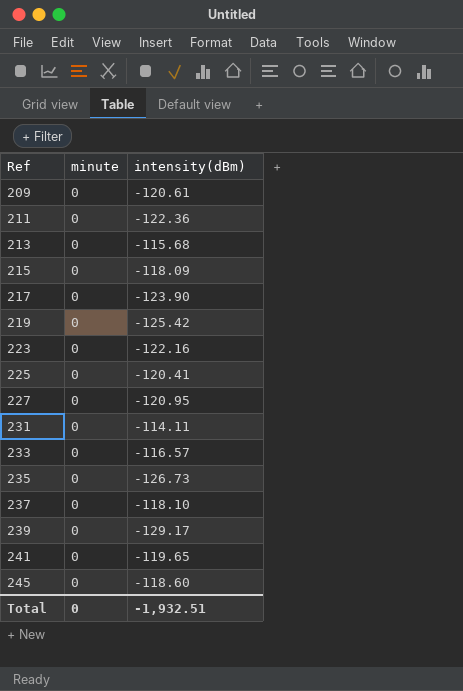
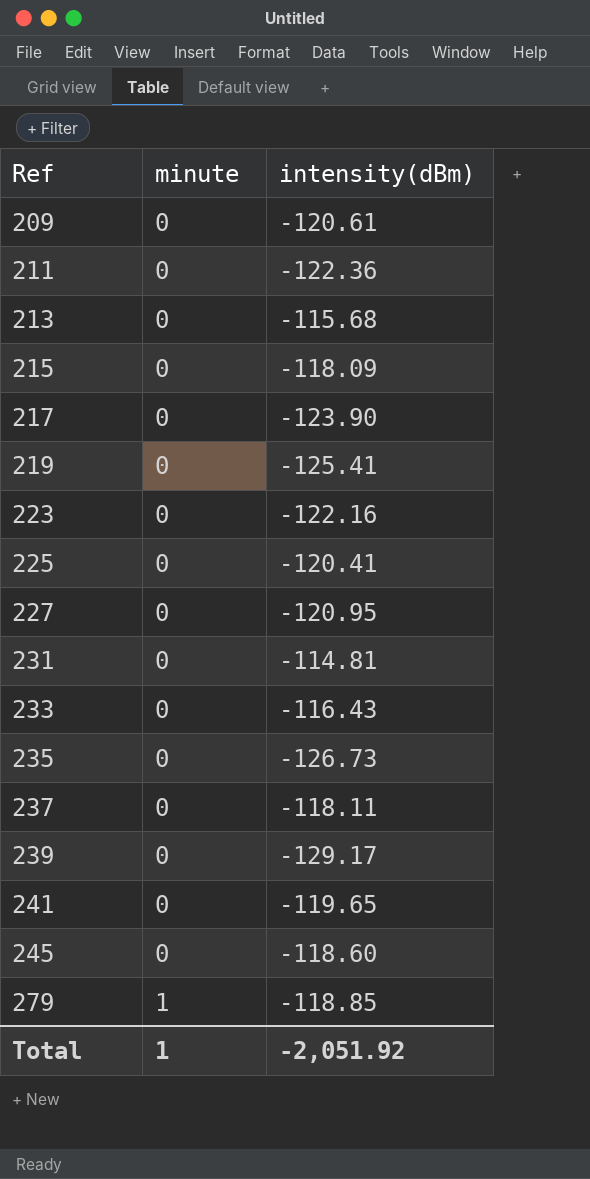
219 | intensity(dBm): -125.42 -> -125.41
231 | intensity(dBm): -114.11 -> -114.81
233 | intensity(dBm): -116.57 -> -116.43
237 | intensity(dBm): -118.10 -> -118.11
row 279: none -> 1 | -118.85
Total | minute: 0 -> 1
Total | intensity(dBm): -1,932.51 -> -2,051.92

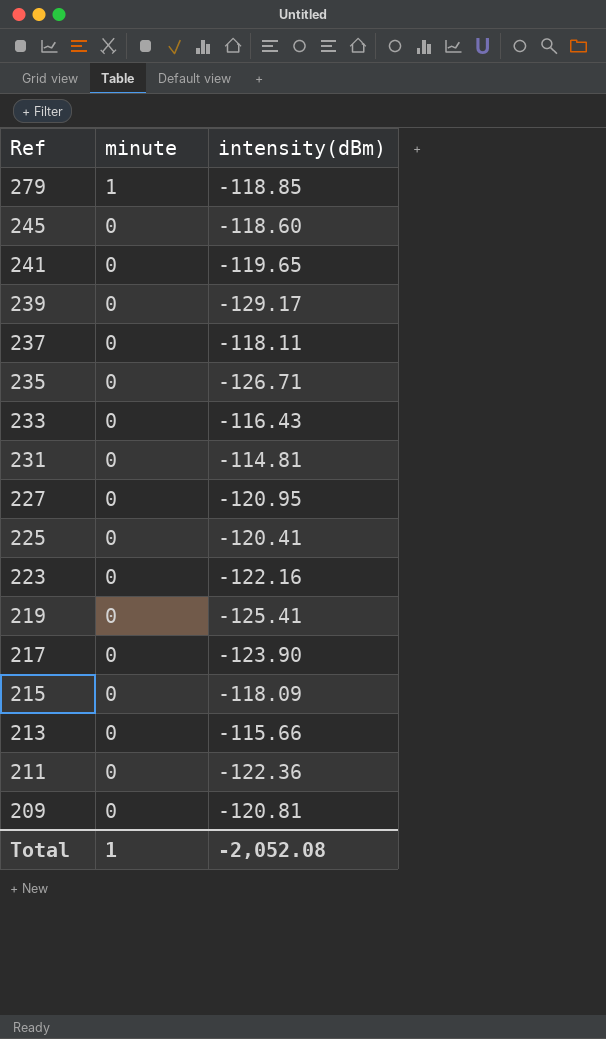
row order: Ref ascending -> Ref descending
235 | intensity(dBm): -126.73 -> -126.71
213 | intensity(dBm): -115.68 -> -115.66
209 | intensity(dBm): -120.61 -> -120.81
Total | intensity(dBm): -2,051.92 -> -2,052.08

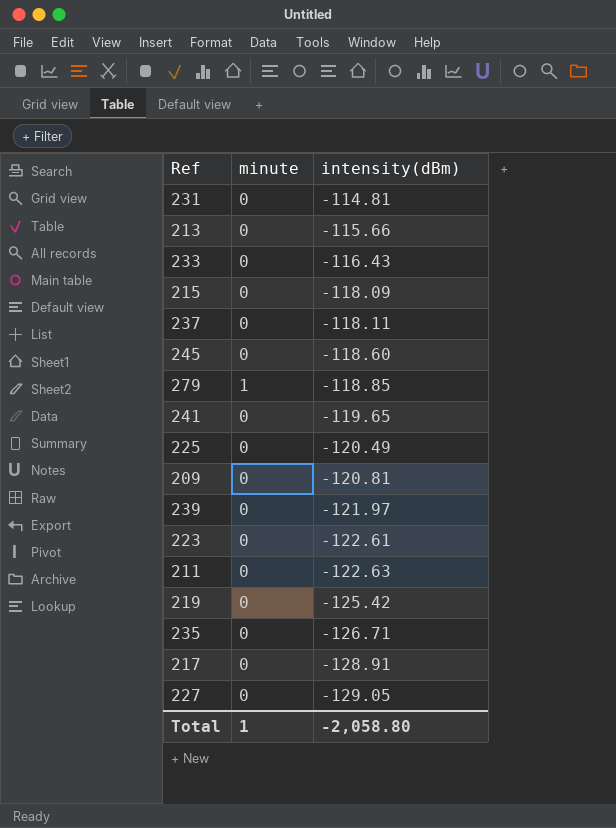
row order: Ref descending -> intensity(dBm) descending
225 | intensity(dBm): -120.41 -> -120.49
239 | intensity(dBm): -129.17 -> -121.97
223 | intensity(dBm): -122.16 -> -122.61
211 | intensity(dBm): -122.36 -> -122.63
219 | intensity(dBm): -125.41 -> -125.42
217 | intensity(dBm): -123.90 -> -128.91
227 | intensity(dBm): -120.95 -> -129.05
Total | intensity(dBm): -2,052.08 -> -2,058.80

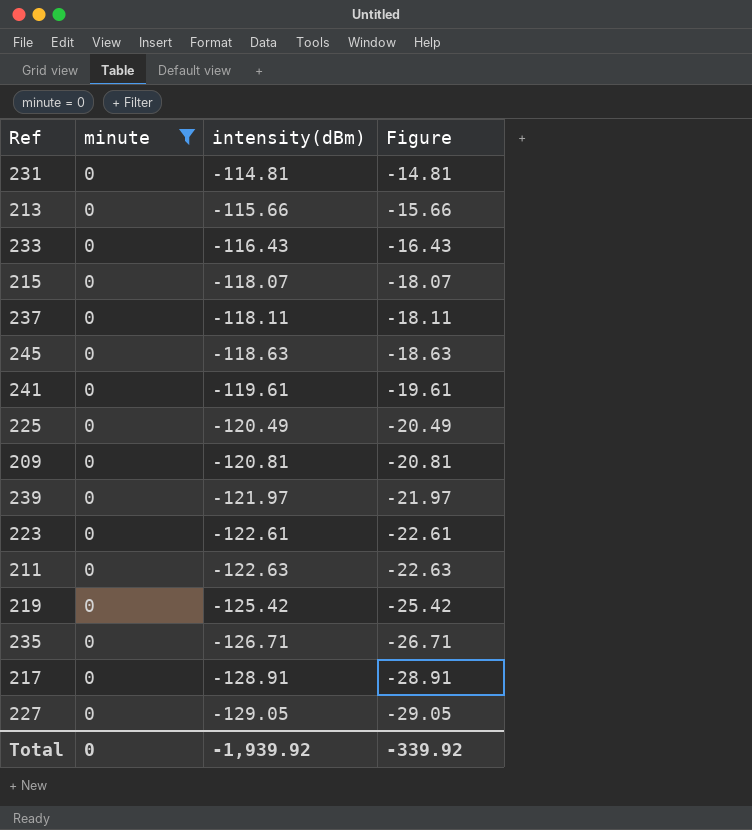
filter: none -> minute = 0
column Figure | formula: none -> [intensity(dBm)] + 100
215 | intensity(dBm): -118.09 -> -118.07
245 | intensity(dBm): -118.60 -> -118.63
241 | intensity(dBm): -119.65 -> -119.61
Total | minute: 1 -> 0
Total | intensity(dBm): -2,058.80 -> -1,939.92

